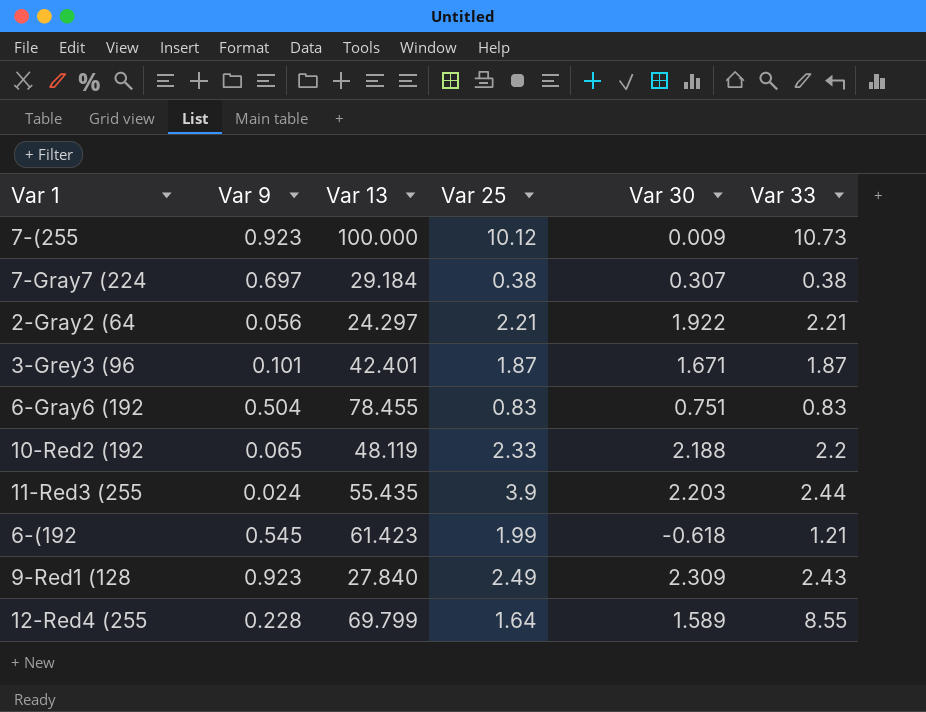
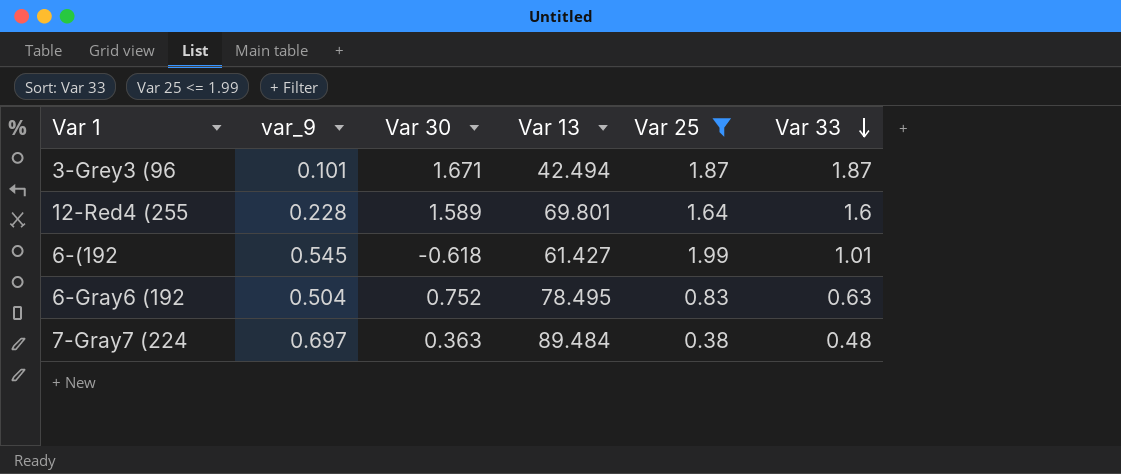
filter: none -> Var 25 <= 1.99
row order: none -> Var 33 descending
column name: Var 9 -> var_9
column Var 30 | position: 5 -> 3
3-Grey3 (96 | Var 13: 42.401 -> 42.494
12-Red4 (255 | Var 13: 69.799 -> 69.801
12-Red4 (255 | Var 33: 8.55 -> 1.6
6-(192 | Var 13: 61.423 -> 61.427
6-(192 | Var 33: 1.21 -> 1.01
6-Gray6 (192 | Var 30: 0.751 -> 0.752
6-Gray6 (192 | Var 13: 78.455 -> 78.495
6-Gray6 (192 | Var 33: 0.83 -> 0.63
7-Gray7 (224 | Var 30: 0.307 -> 0.363
7-Gray7 (224 | Var 13: 29.184 -> 89.484
7-Gray7 (224 | Var 33: 0.38 -> 0.48

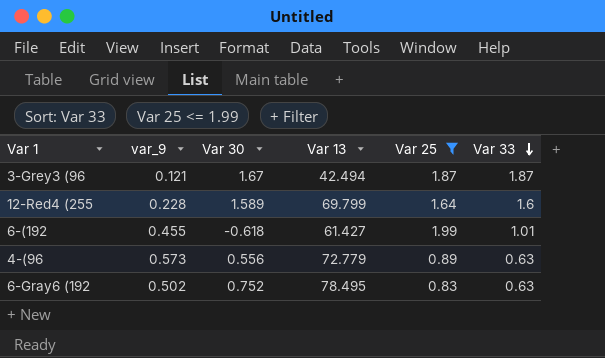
row 7-Gray7 (224: 0.697 | 0.363 | 89.484 | 0.38 | 0.48 -> none
3-Grey3 (96 | var_9: 0.101 -> 0.121
3-Grey3 (96 | Var 30: 1.671 -> 1.67
12-Red4 (255 | Var 13: 69.801 -> 69.799
6-(192 | var_9: 0.545 -> 0.455
row 4-(96: none -> 0.573 | 0.556 | 72.779 | 0.89 | 0.63
6-Gray6 (192 | var_9: 0.504 -> 0.502

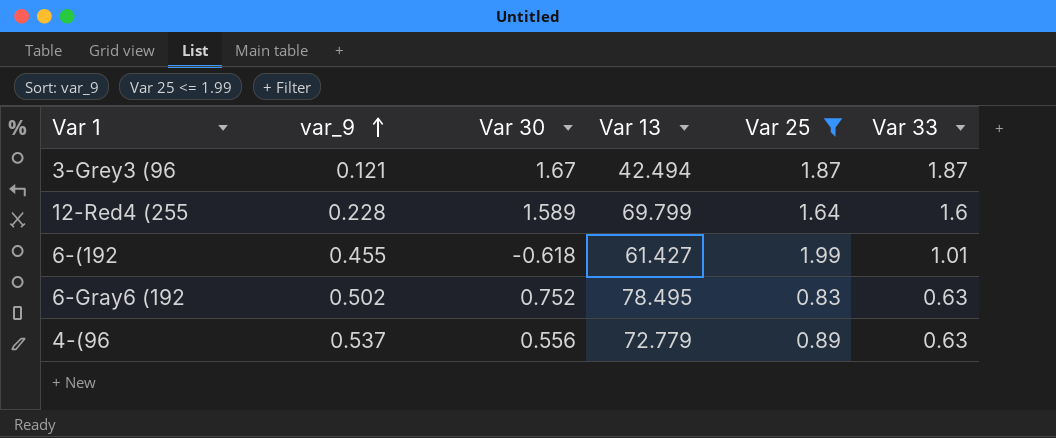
row order: Var 33 descending -> var_9 ascending
4-(96 | var_9: 0.573 -> 0.537

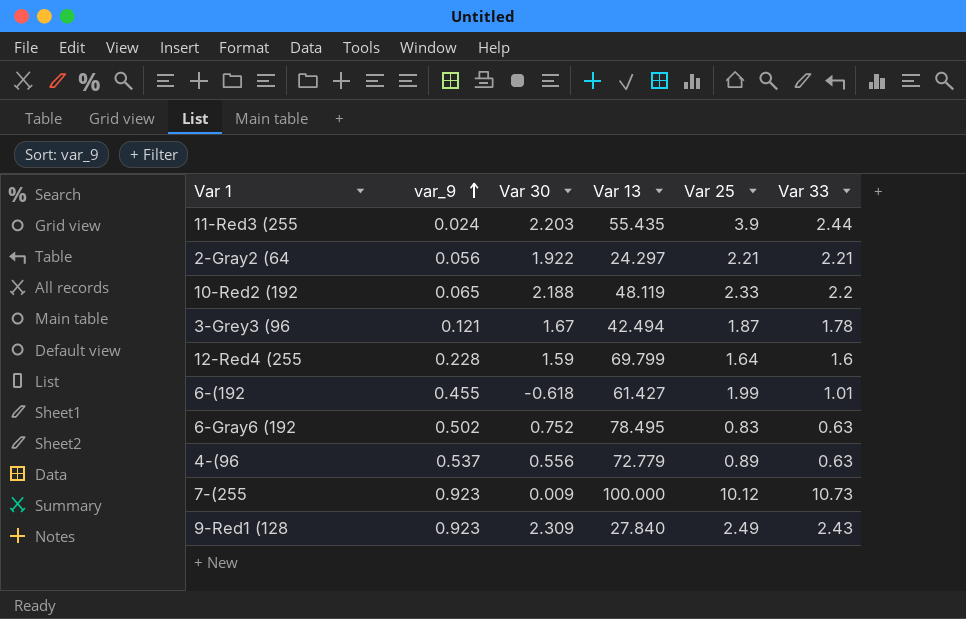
filter: Var 25 <= 1.99 -> none
3-Grey3 (96 | Var 33: 1.87 -> 1.78
12-Red4 (255 | Var 30: 1.589 -> 1.59

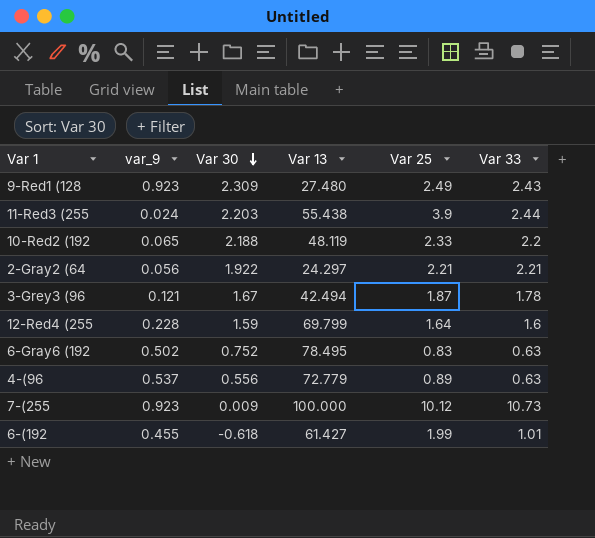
row order: var_9 ascending -> Var 30 descending
9-Red1 (128 | Var 13: 27.840 -> 27.480
11-Red3 (255 | Var 13: 55.435 -> 55.438

